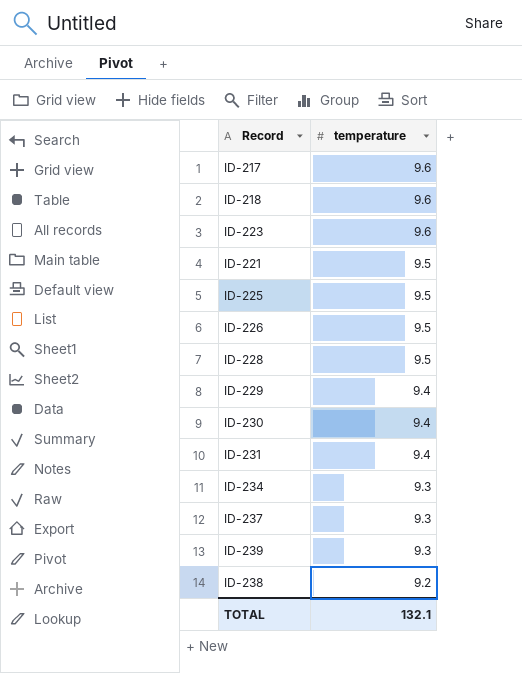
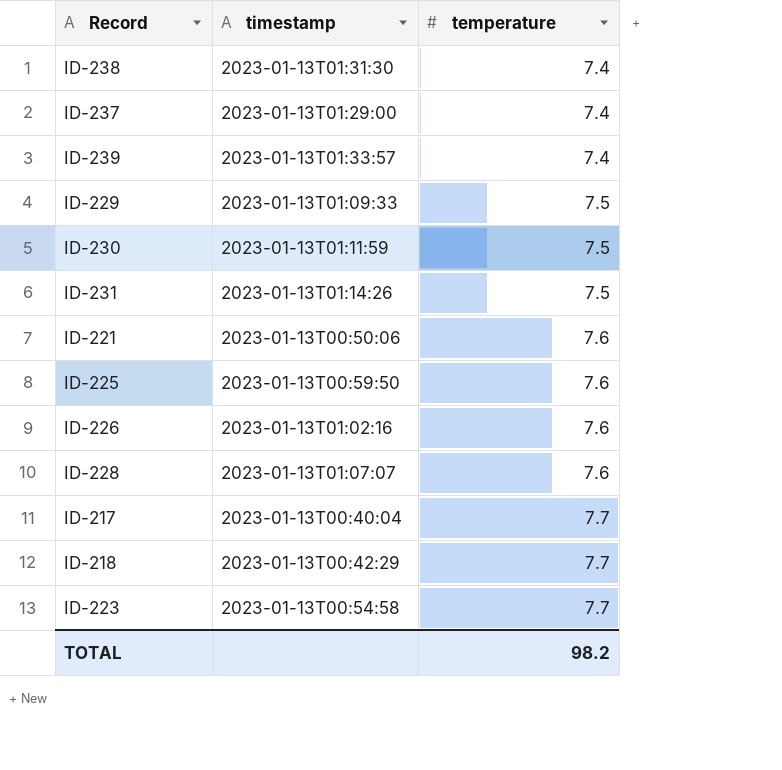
row order: temperature descending -> temperature ascending
column timestamp | position: none -> 2
row ID-234: 9.3 -> none
ID-238 | temperature: 9.2 -> 7.4
ID-237 | temperature: 9.3 -> 7.4
ID-239 | temperature: 9.3 -> 7.4
ID-229 | temperature: 9.4 -> 7.5
ID-230 | temperature: 9.4 -> 7.5
ID-231 | temperature: 9.4 -> 7.5
ID-221 | temperature: 9.5 -> 7.6
ID-225 | temperature: 9.5 -> 7.6
ID-226 | temperature: 9.5 -> 7.6
ID-228 | temperature: 9.5 -> 7.6
ID-217 | temperature: 9.6 -> 7.7
ID-218 | temperature: 9.6 -> 7.7
ID-223 | temperature: 9.6 -> 7.7
TOTAL | temperature: 132.1 -> 98.2

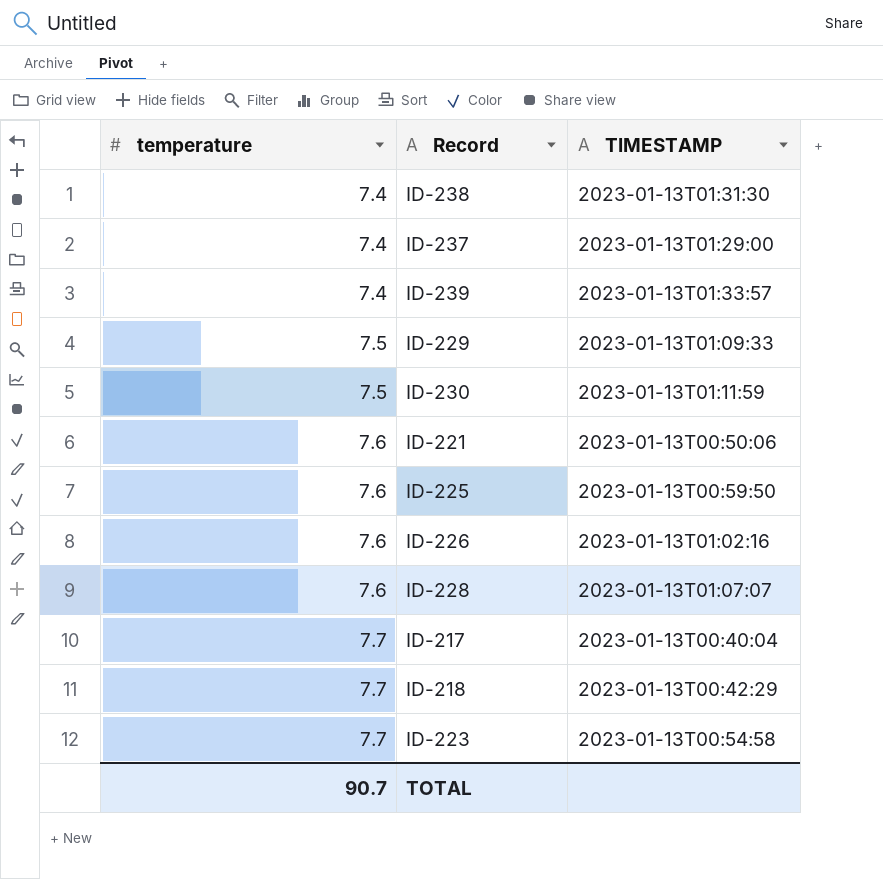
column temperature | position: 3 -> 1
column name: timestamp -> TIMESTAMP
row ID-231: 2023-01-13T01:14:26 | 7.5 -> none
TOTAL | temperature: 98.2 -> 90.7

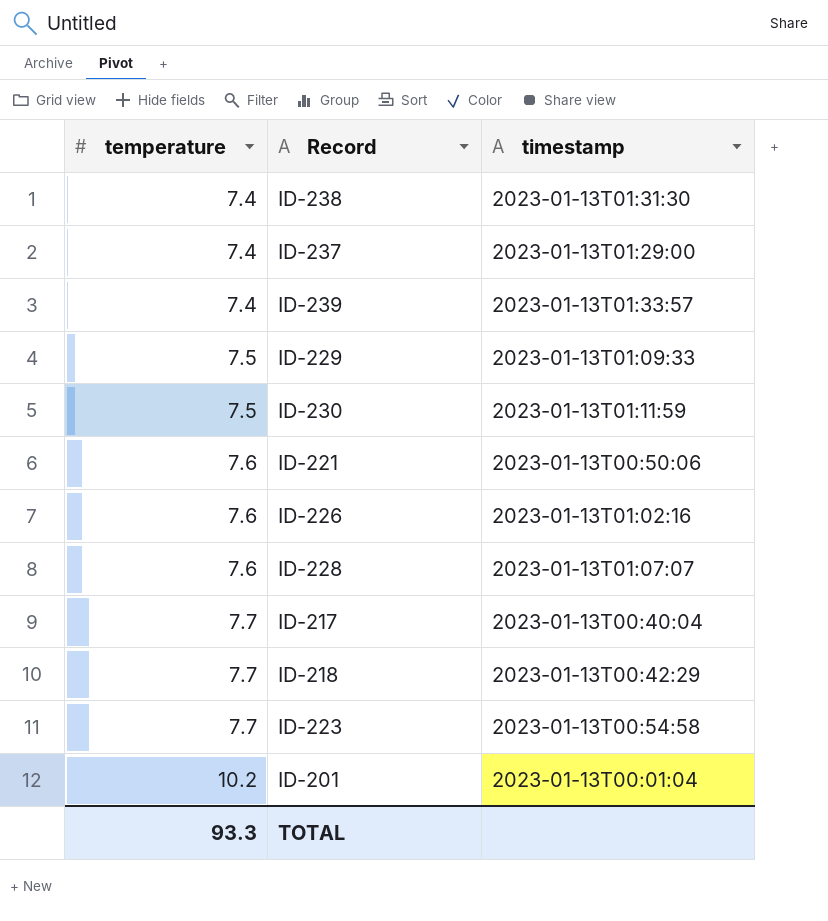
column name: TIMESTAMP -> timestamp
row ID-225: 7.6 | 2023-01-13T00:59:50 -> none
row ID-201: none -> 10.2 | 2023-01-13T00:01:04
TOTAL | temperature: 90.7 -> 93.3

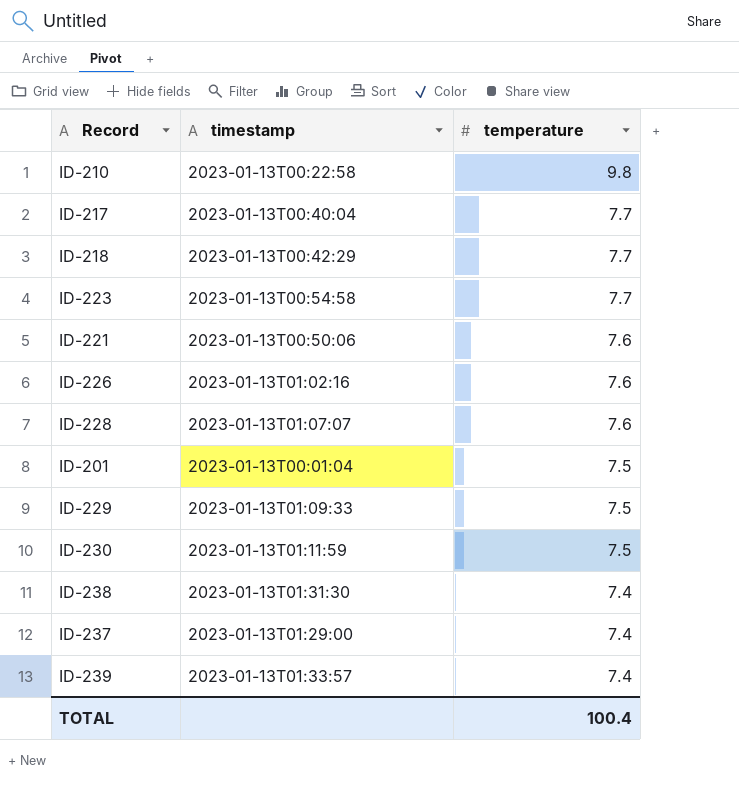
row order: temperature ascending -> temperature descending
column temperature | position: 1 -> 3
row ID-210: none -> 2023-01-13T00:22:58 | 9.8
ID-201 | temperature: 10.2 -> 7.5
TOTAL | temperature: 93.3 -> 100.4

